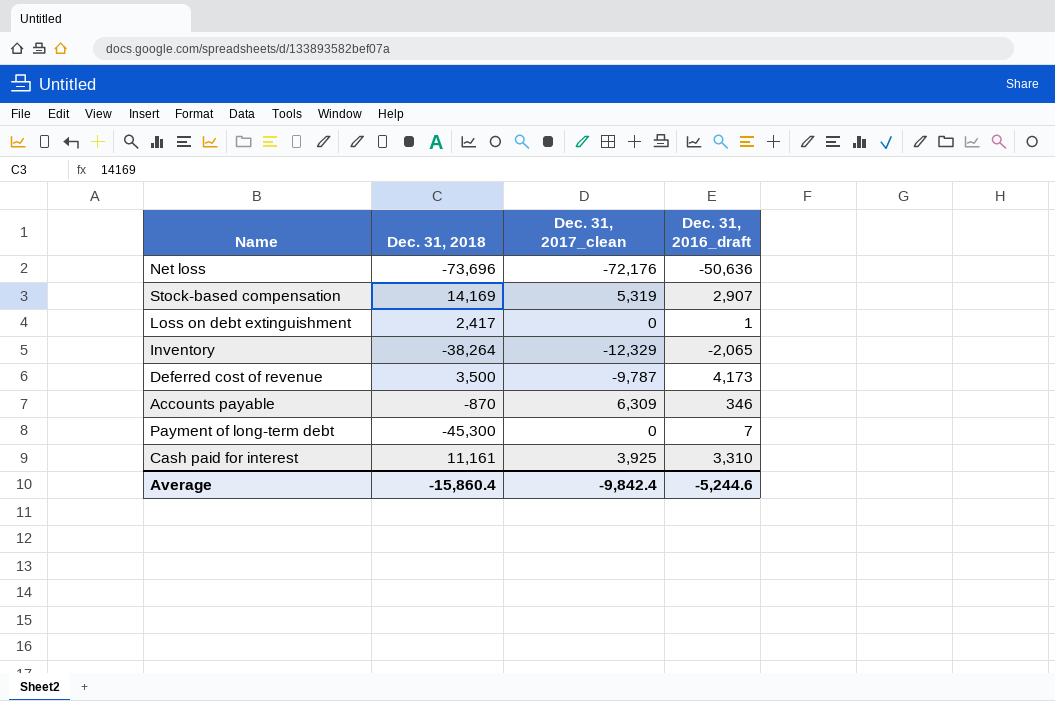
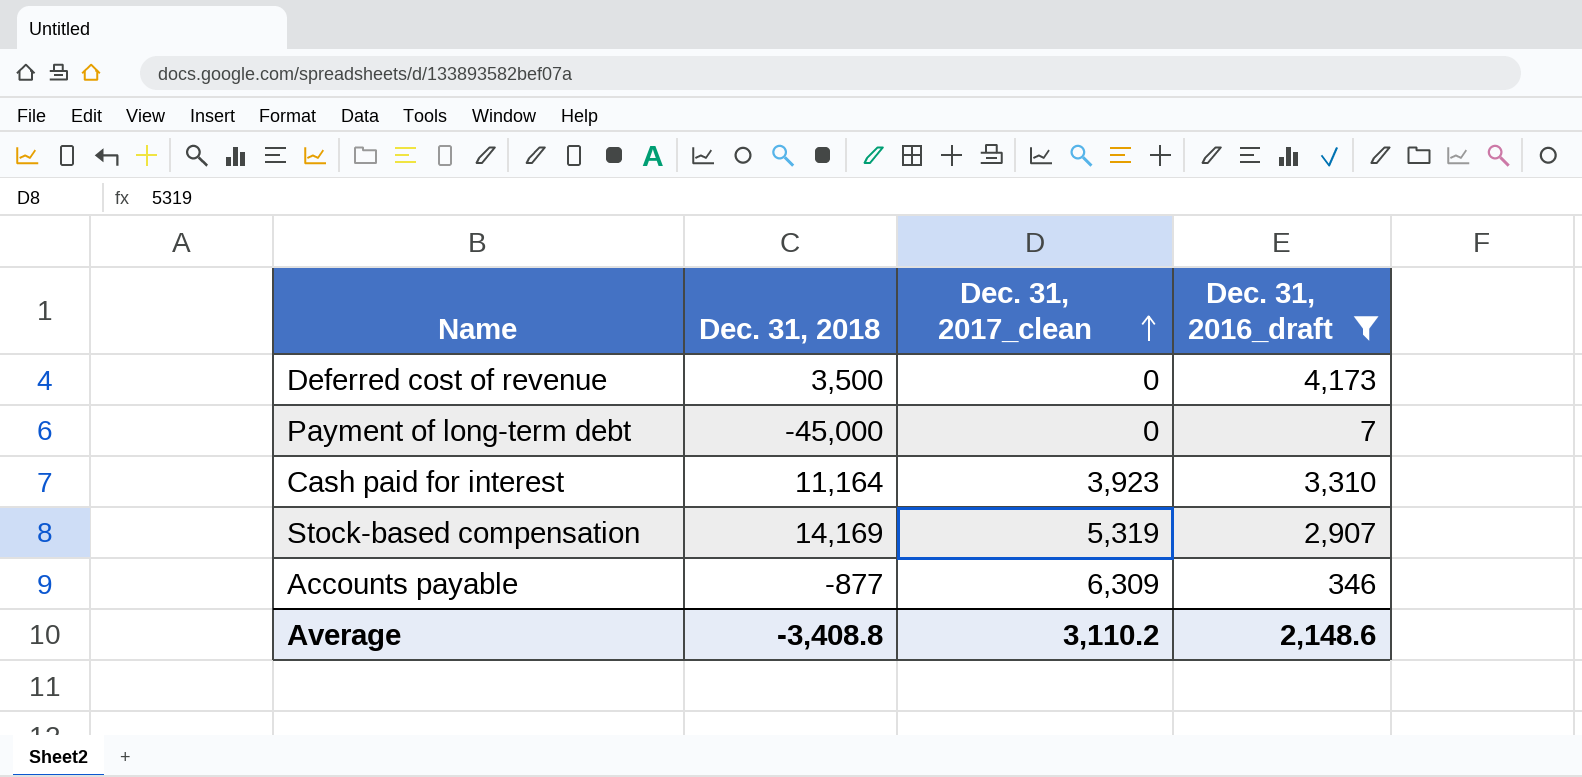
filter: none -> Dec. 31, 2016_draft >= 7
row order: none -> Dec. 31, 2017_clean ascending
Deferred cost of revenue | Dec. 31, 2017_clean: -9,787 -> 0
Payment of long-term debt | Dec. 31, 2018: -45,300 -> -45,000
Cash paid for interest | Dec. 31, 2018: 11,161 -> 11,164
Cash paid for interest | Dec. 31, 2017_clean: 3,925 -> 3,923
Accounts payable | Dec. 31, 2018: -870 -> -877
Average | Dec. 31, 2018: -15,860.4 -> -3,408.8
Average | Dec. 31, 2017_clean: -9,842.4 -> 3,110.2
Average | Dec. 31, 2016_draft: -5,244.6 -> 2,148.6

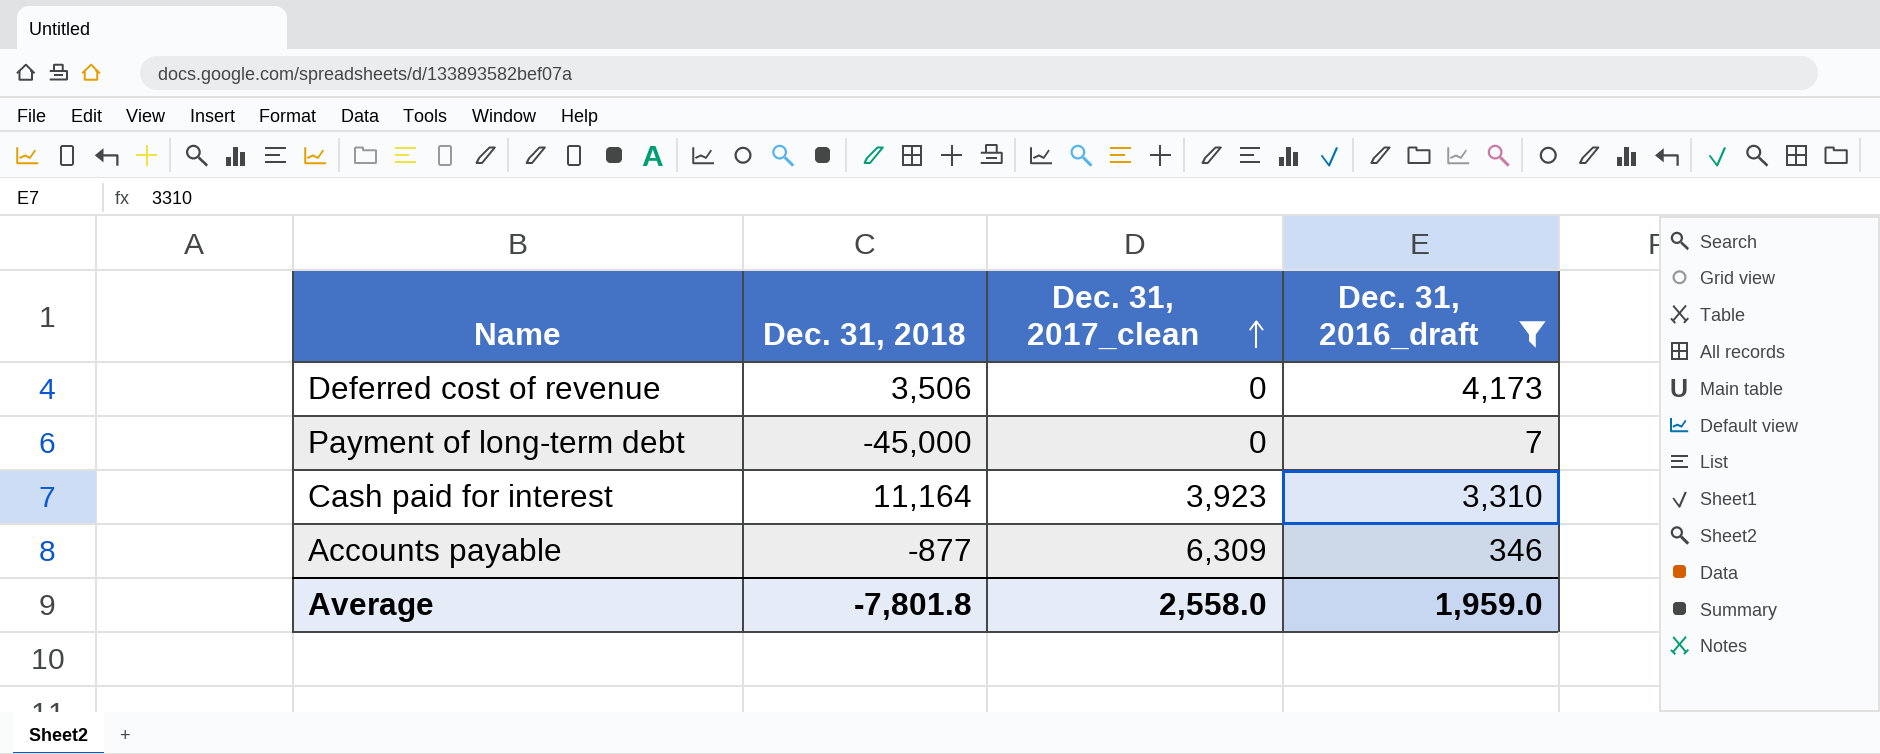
row Stock-based compensation: 14,169 | 5,319 | 2,907 -> none
Deferred cost of revenue | Dec. 31, 2018: 3,500 -> 3,506
Average | Dec. 31, 2018: -3,408.8 -> -7,801.8
Average | Dec. 31, 2017_clean: 3,110.2 -> 2,558.0
Average | Dec. 31, 2016_draft: 2,148.6 -> 1,959.0

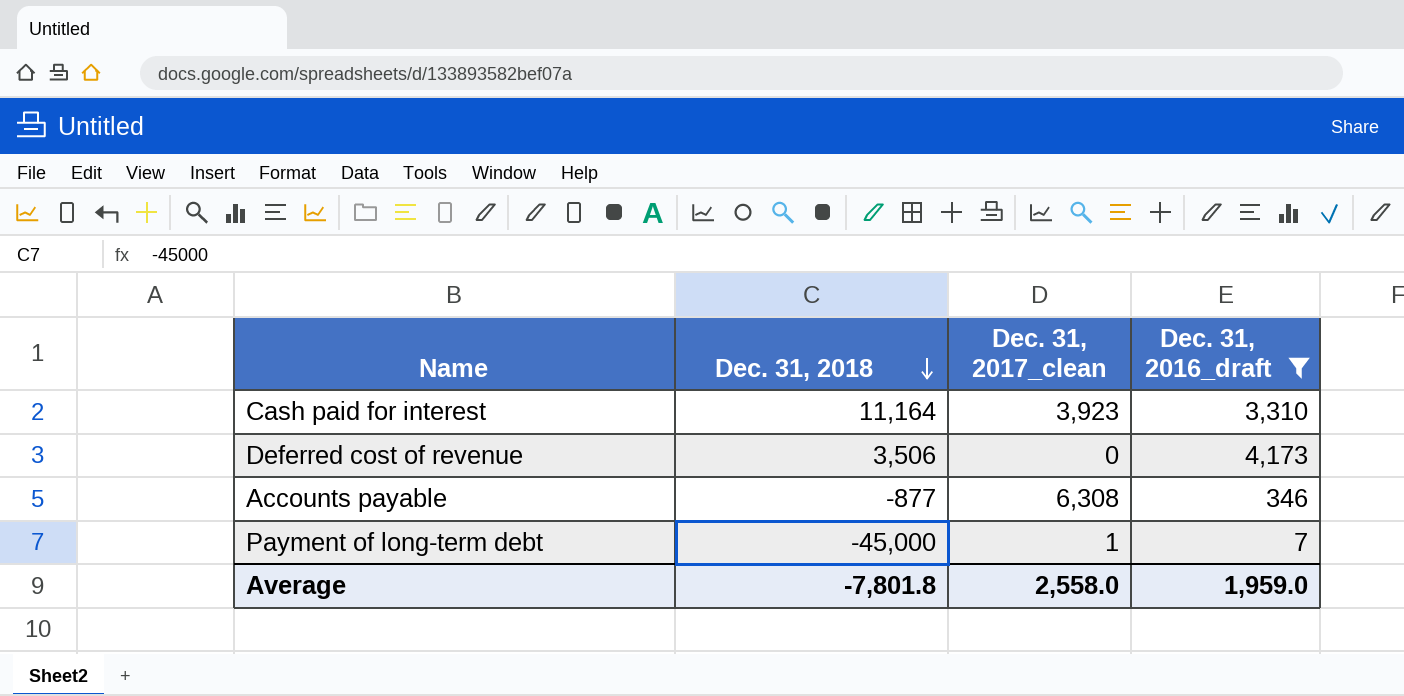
row order: Dec. 31, 2017_clean ascending -> Dec. 31, 2018 descending
Accounts payable | Dec. 31, 2017_clean: 6,309 -> 6,308
Payment of long-term debt | Dec. 31, 2017_clean: 0 -> 1

